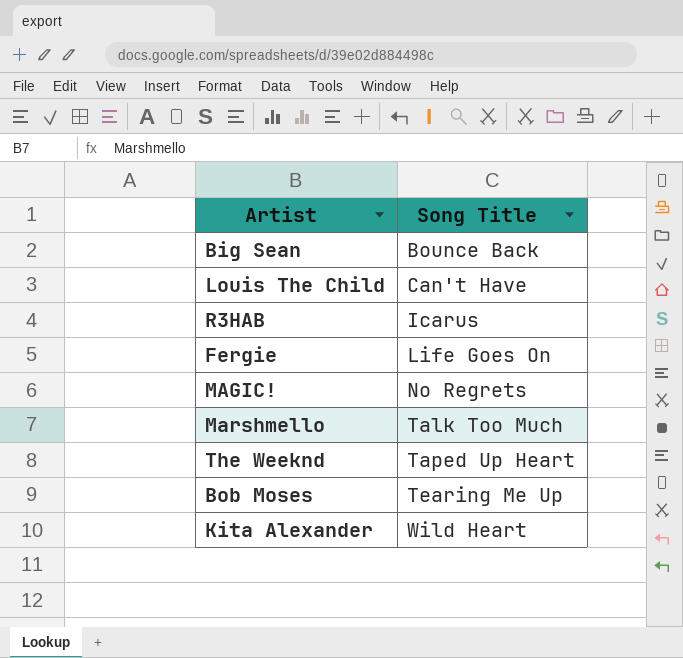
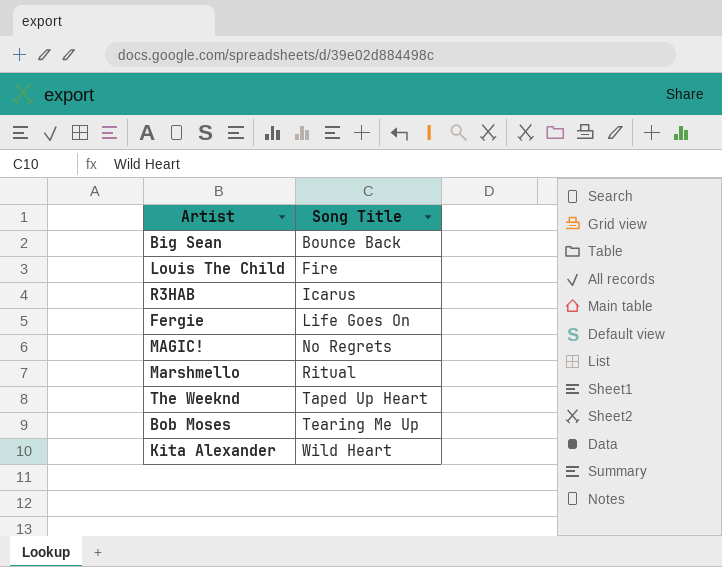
Louis The Child | Song Title: Can't Have -> Fire
Marshmello | Song Title: Talk Too Much -> Ritual

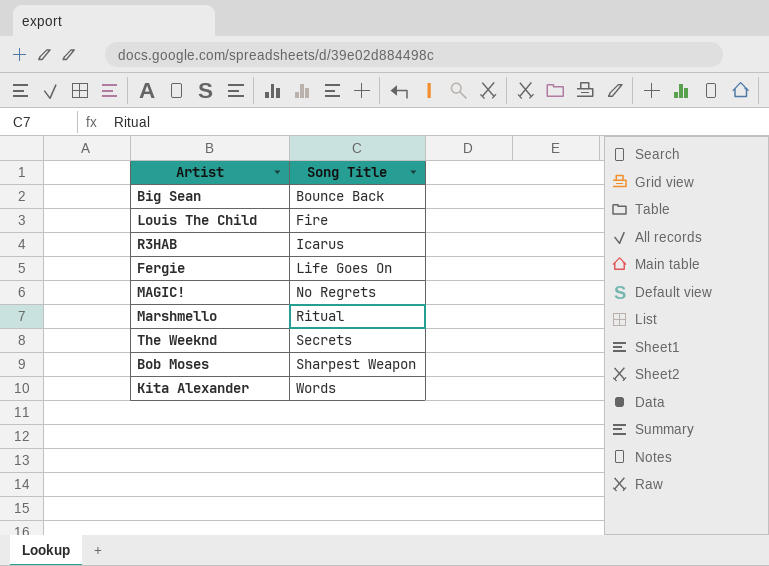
The Weeknd | Song Title: Taped Up Heart -> Secrets
Bob Moses | Song Title: Tearing Me Up -> Sharpest Weapon
Kita Alexander | Song Title: Wild Heart -> Words

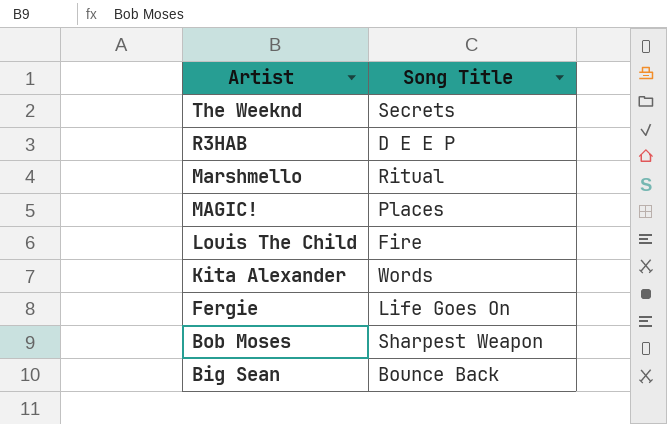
row order: Song Title ascending -> Artist descending
R3HAB | Song Title: Icarus -> D E E P
MAGIC! | Song Title: No Regrets -> Places

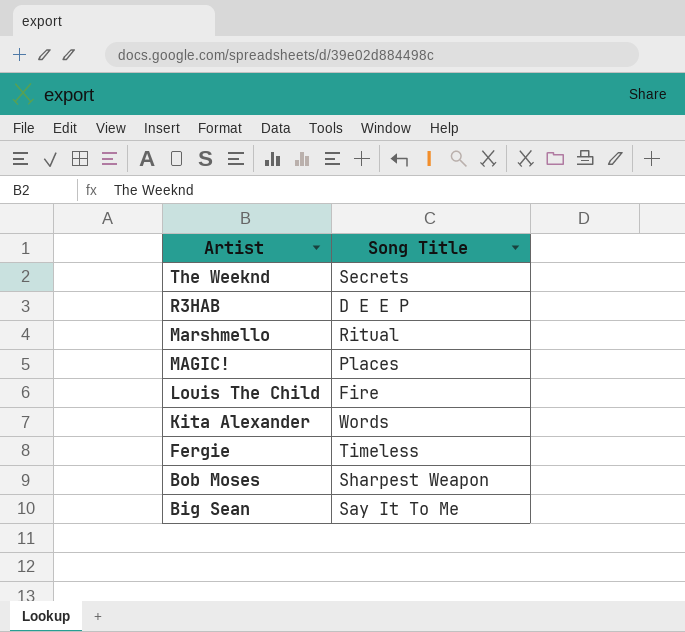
Fergie | Song Title: Life Goes On -> Timeless
Big Sean | Song Title: Bounce Back -> Say It To Me

